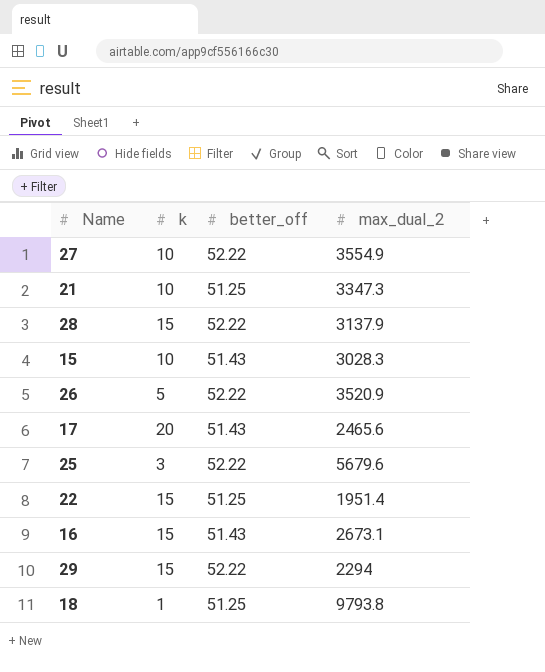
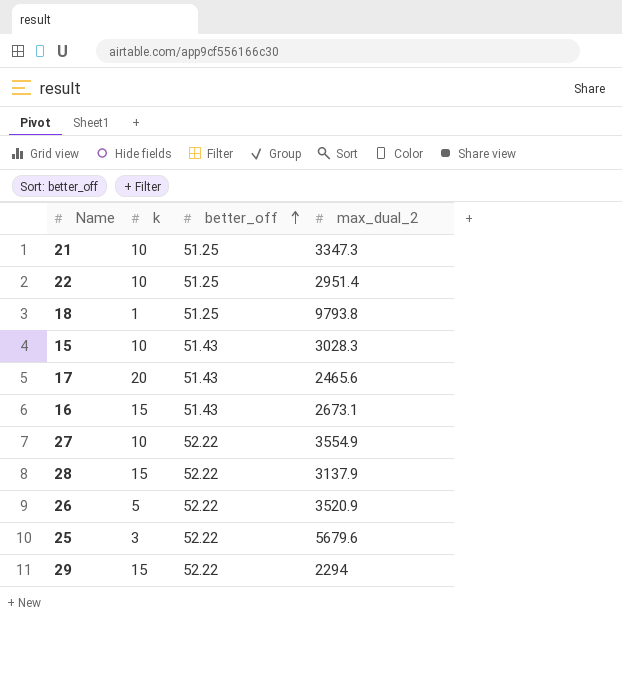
row order: none -> better_off ascending
22 | k: 15 -> 10
22 | max_dual_2: 1951.4 -> 2951.4

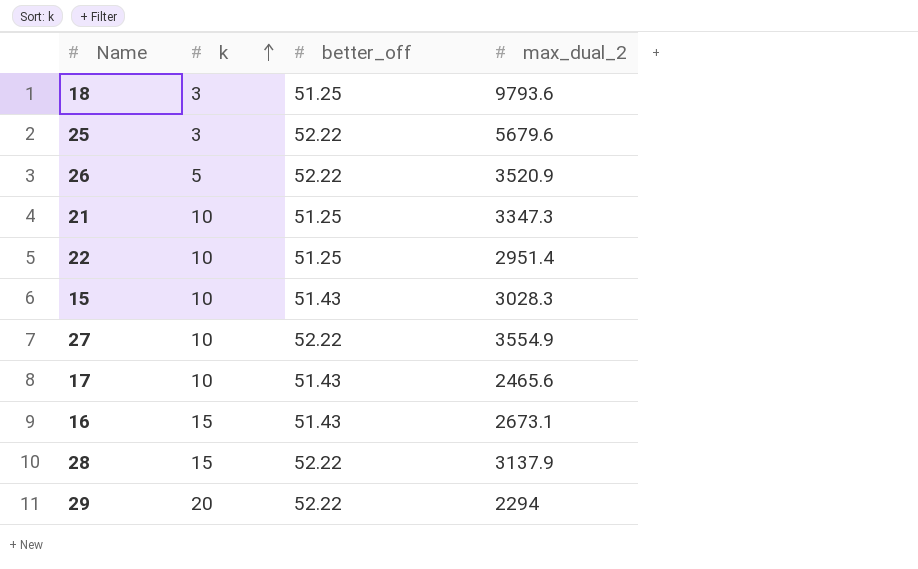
row order: better_off ascending -> k ascending
18 | k: 1 -> 3
18 | max_dual_2: 9793.8 -> 9793.6
17 | k: 20 -> 10
29 | k: 15 -> 20

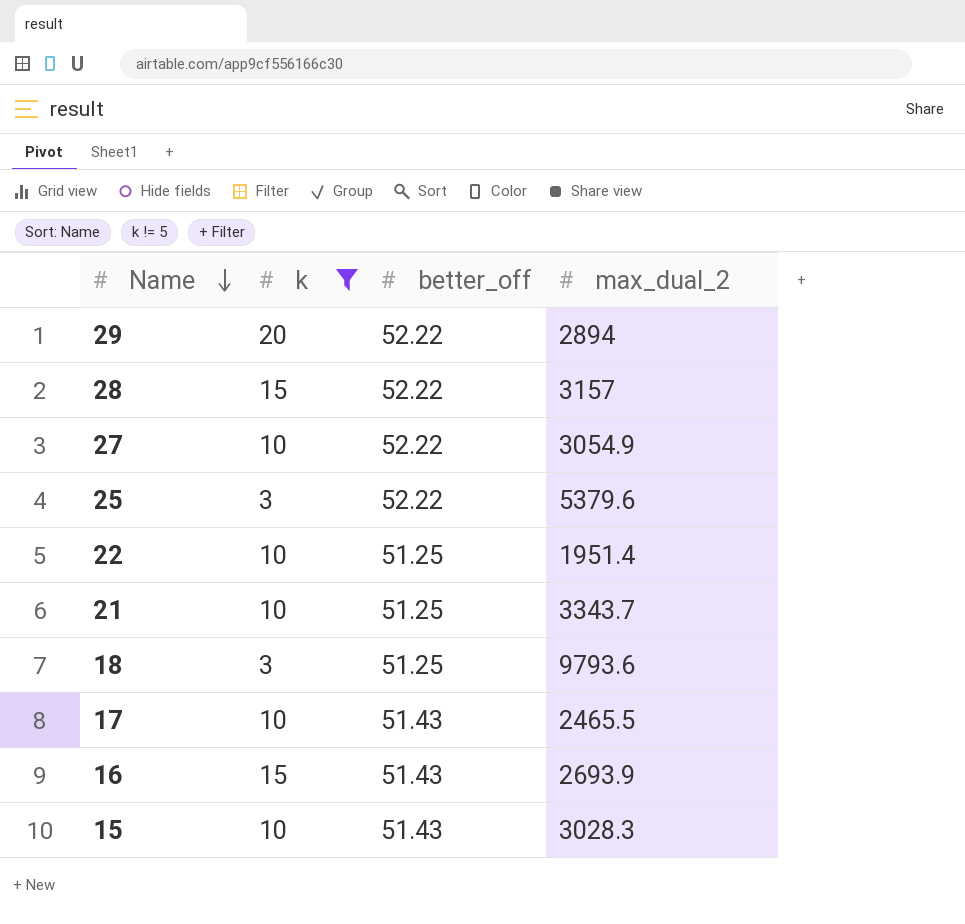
filter: none -> k != 5
row order: k ascending -> Name descending
29 | max_dual_2: 2294 -> 2894
28 | max_dual_2: 3137.9 -> 3157
27 | max_dual_2: 3554.9 -> 3054.9
25 | max_dual_2: 5679.6 -> 5379.6
22 | max_dual_2: 2951.4 -> 1951.4
21 | max_dual_2: 3347.3 -> 3343.7
17 | max_dual_2: 2465.6 -> 2465.5
16 | max_dual_2: 2673.1 -> 2693.9

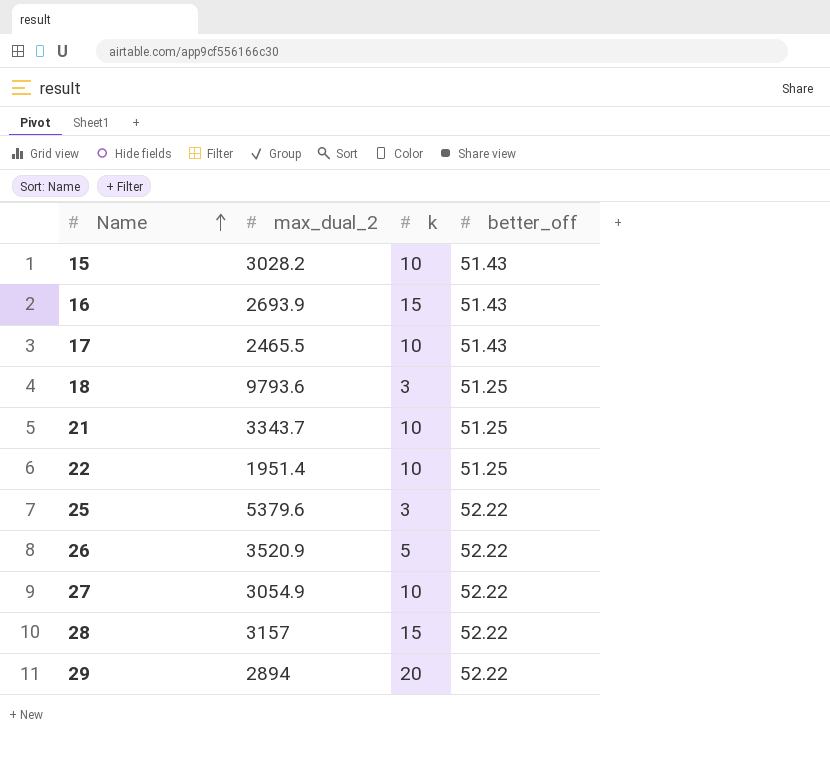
filter: k != 5 -> none
row order: Name descending -> Name ascending
column max_dual_2 | position: 4 -> 2
15 | max_dual_2: 3028.3 -> 3028.2

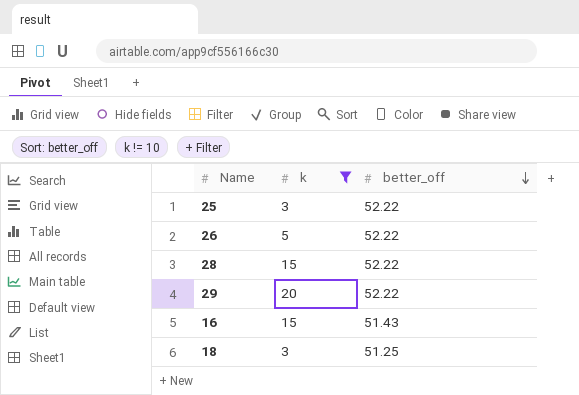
filter: none -> k != 10
row order: Name ascending -> better_off descending
column max_dual_2 | position: 2 -> none

